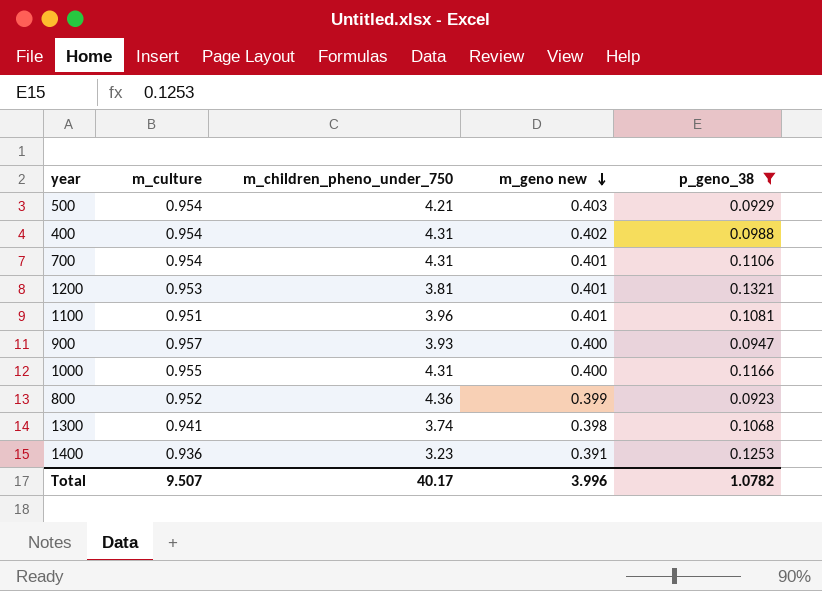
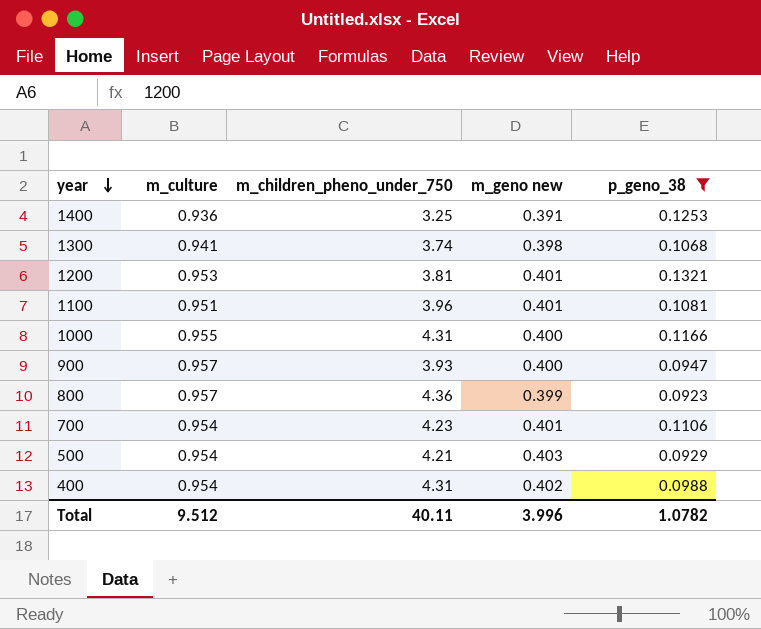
row order: m_geno new descending -> year descending
1400 | m_children_pheno_under_750: 3.23 -> 3.25
800 | m_culture: 0.952 -> 0.957
700 | m_children_pheno_under_750: 4.31 -> 4.23
Total | m_culture: 9.507 -> 9.512
Total | m_children_pheno_under_750: 40.17 -> 40.11

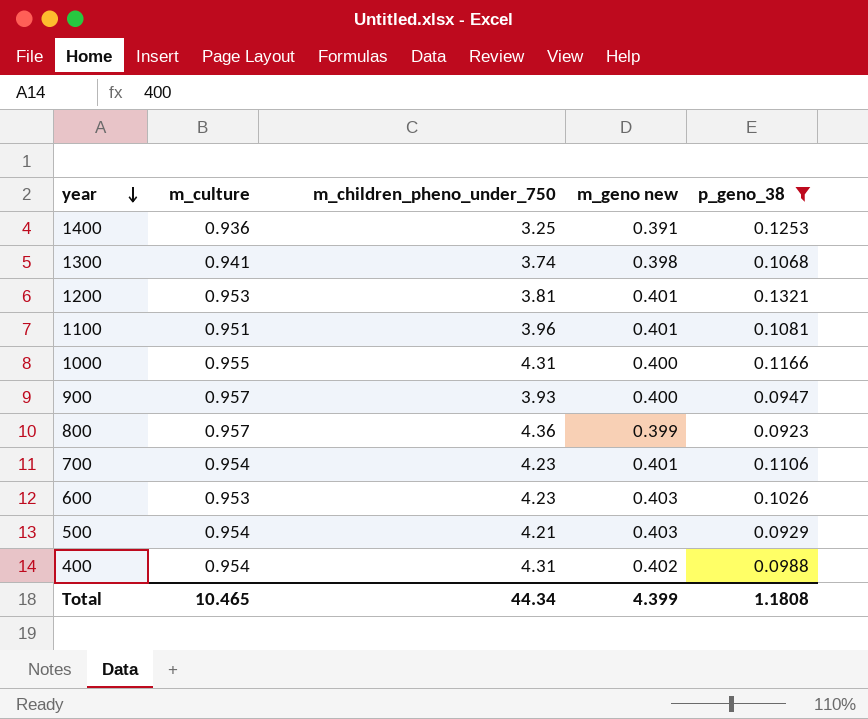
row 600: none -> 0.953 | 4.23 | 0.403 | 0.1026
Total | m_culture: 9.512 -> 10.465
Total | m_children_pheno_under_750: 40.11 -> 44.34
Total | m_geno new: 3.996 -> 4.399
Total | p_geno_38: 1.0782 -> 1.1808

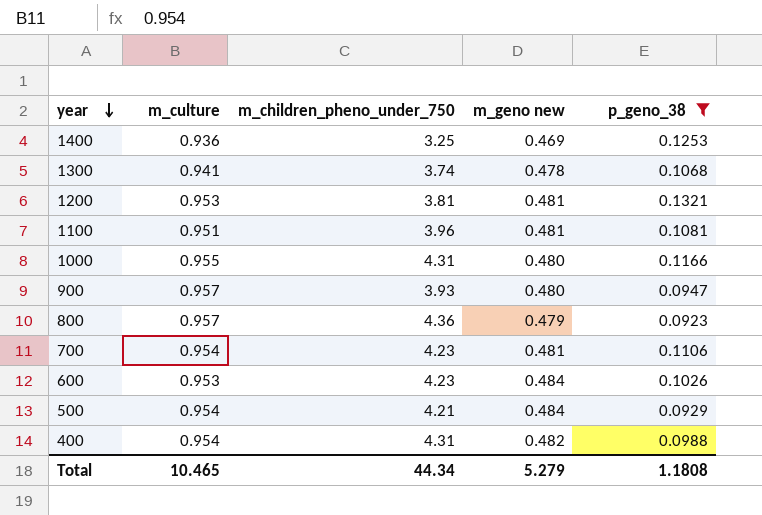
1400 | m_geno new: 0.391 -> 0.469
1300 | m_geno new: 0.398 -> 0.478
1200 | m_geno new: 0.401 -> 0.481
1100 | m_geno new: 0.401 -> 0.481
1000 | m_geno new: 0.400 -> 0.480
900 | m_geno new: 0.400 -> 0.480
800 | m_geno new: 0.399 -> 0.479
700 | m_geno new: 0.401 -> 0.481
600 | m_geno new: 0.403 -> 0.484
500 | m_geno new: 0.403 -> 0.484
400 | m_geno new: 0.402 -> 0.482
Total | m_geno new: 4.399 -> 5.279

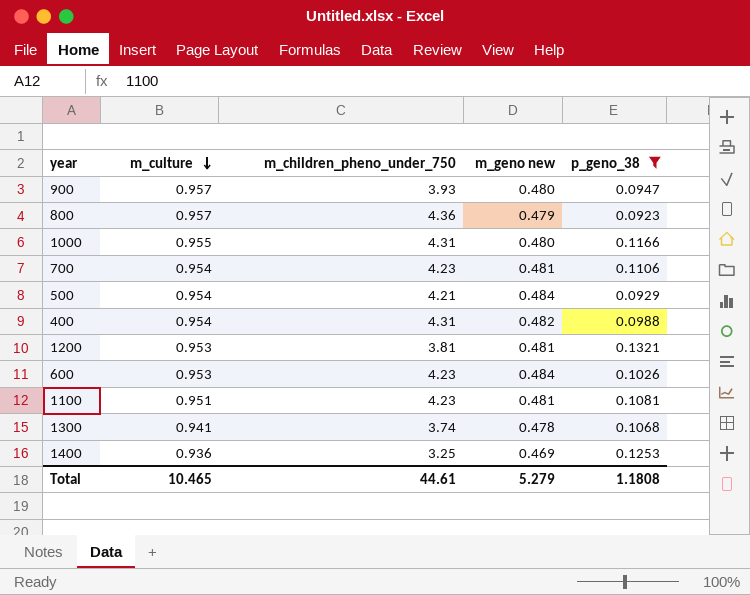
row order: year descending -> m_culture descending
1100 | m_children_pheno_under_750: 3.96 -> 4.23
Total | m_children_pheno_under_750: 44.34 -> 44.61

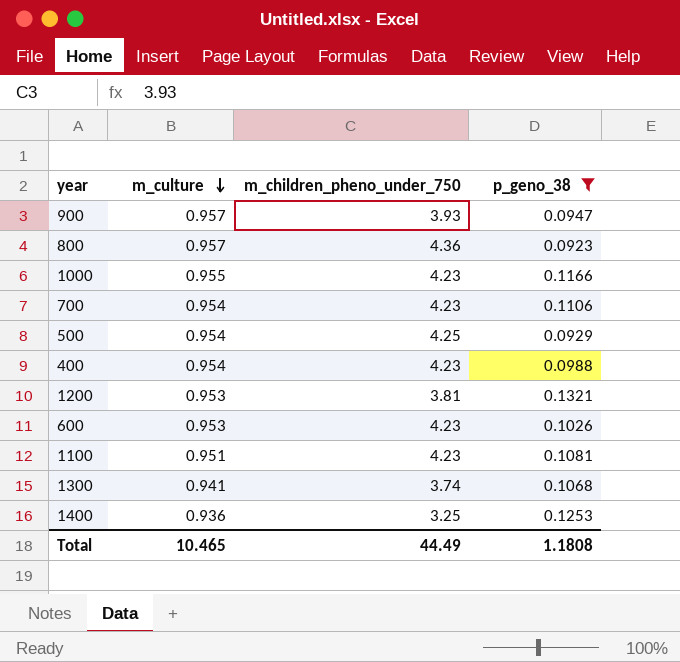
column m_geno new | position: 4 -> none
1000 | m_children_pheno_under_750: 4.31 -> 4.23
500 | m_children_pheno_under_750: 4.21 -> 4.25
400 | m_children_pheno_under_750: 4.31 -> 4.23
Total | m_children_pheno_under_750: 44.61 -> 44.49

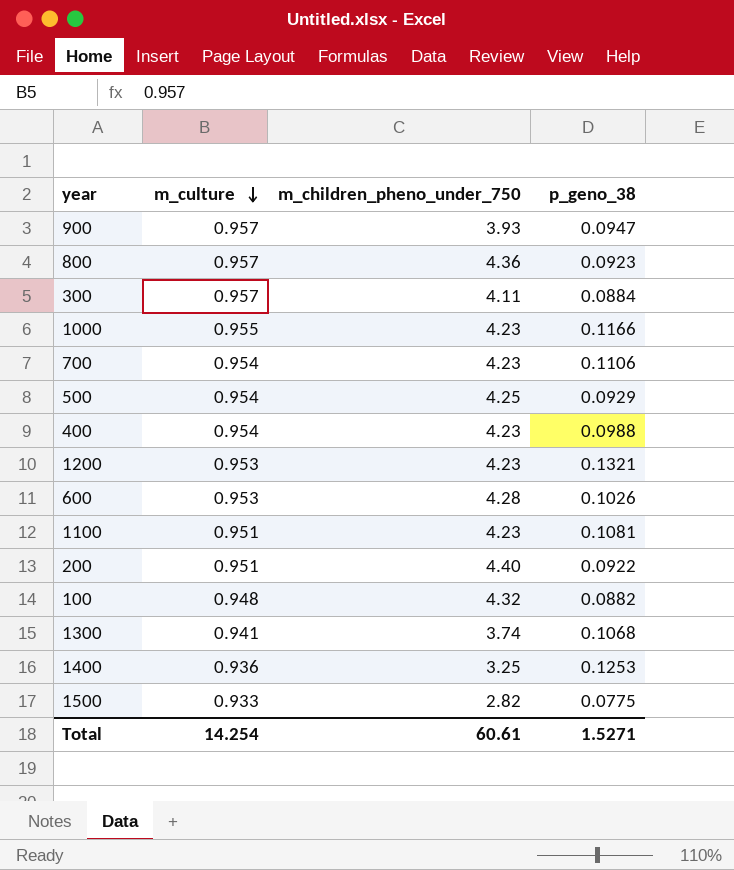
filter: p_geno_38 >= 0.0923 -> none
1200 | m_children_pheno_under_750: 3.81 -> 4.23
600 | m_children_pheno_under_750: 4.23 -> 4.28
Total | m_culture: 10.465 -> 14.254
Total | m_children_pheno_under_750: 44.49 -> 60.61
Total | p_geno_38: 1.1808 -> 1.5271

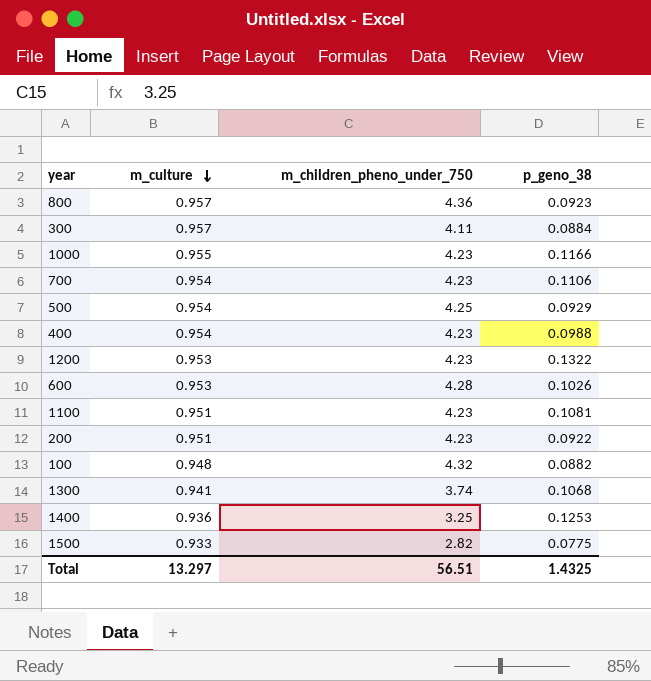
row 900: 0.957 | 3.93 | 0.0947 -> none
1200 | p_geno_38: 0.1321 -> 0.1322
200 | m_children_pheno_under_750: 4.40 -> 4.23
Total | m_culture: 14.254 -> 13.297
Total | m_children_pheno_under_750: 60.61 -> 56.51
Total | p_geno_38: 1.5271 -> 1.4325

